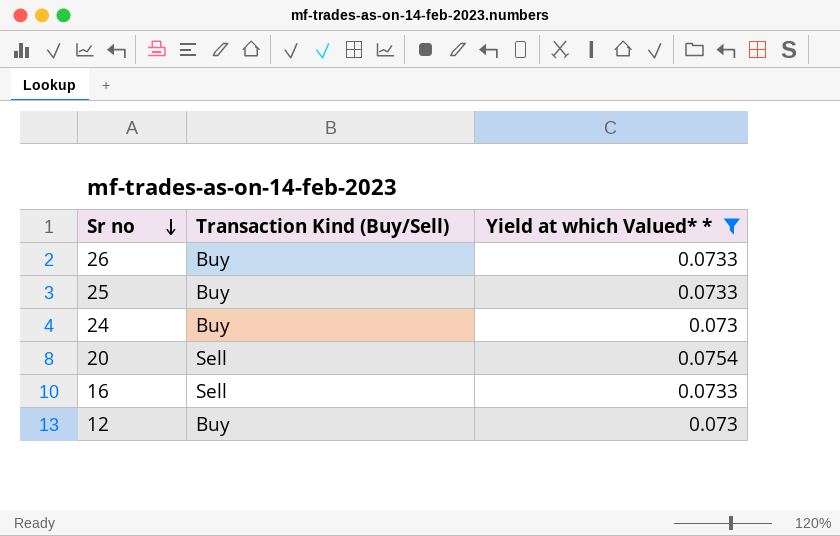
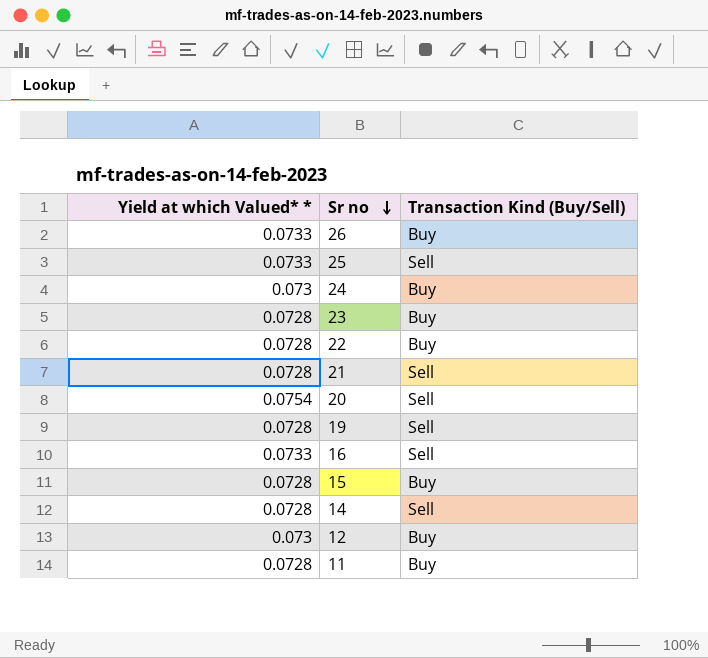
filter: Yield at which Valued* * != 0.0728 -> none
column Yield at which Valued* * | position: 3 -> 1
25 | Transaction Kind (Buy/Sell): Buy -> Sell

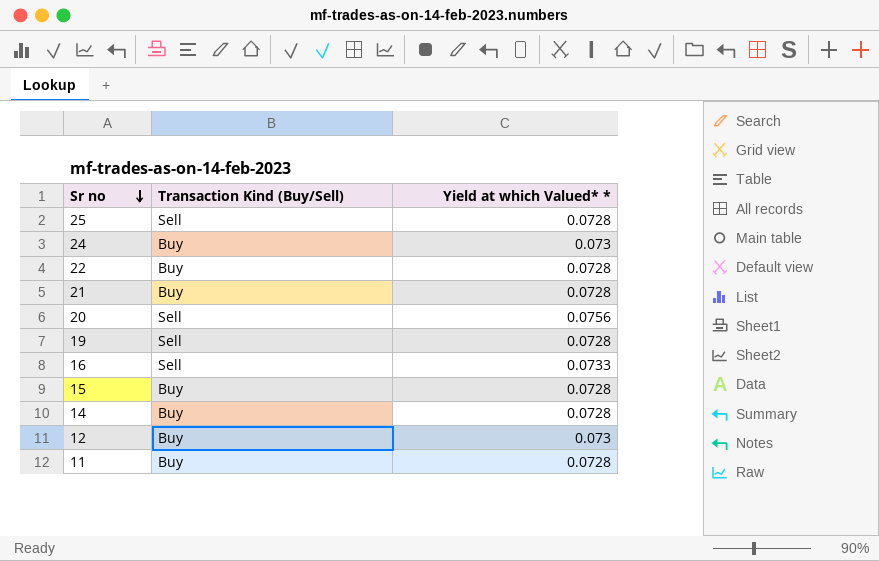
column Yield at which Valued* * | position: 1 -> 3
row 26: 0.0733 | Buy -> none
row 23: 0.0728 | Buy -> none
25 | Yield at which Valued* *: 0.0733 -> 0.0728
21 | Transaction Kind (Buy/Sell): Sell -> Buy
20 | Yield at which Valued* *: 0.0754 -> 0.0756
14 | Transaction Kind (Buy/Sell): Sell -> Buy

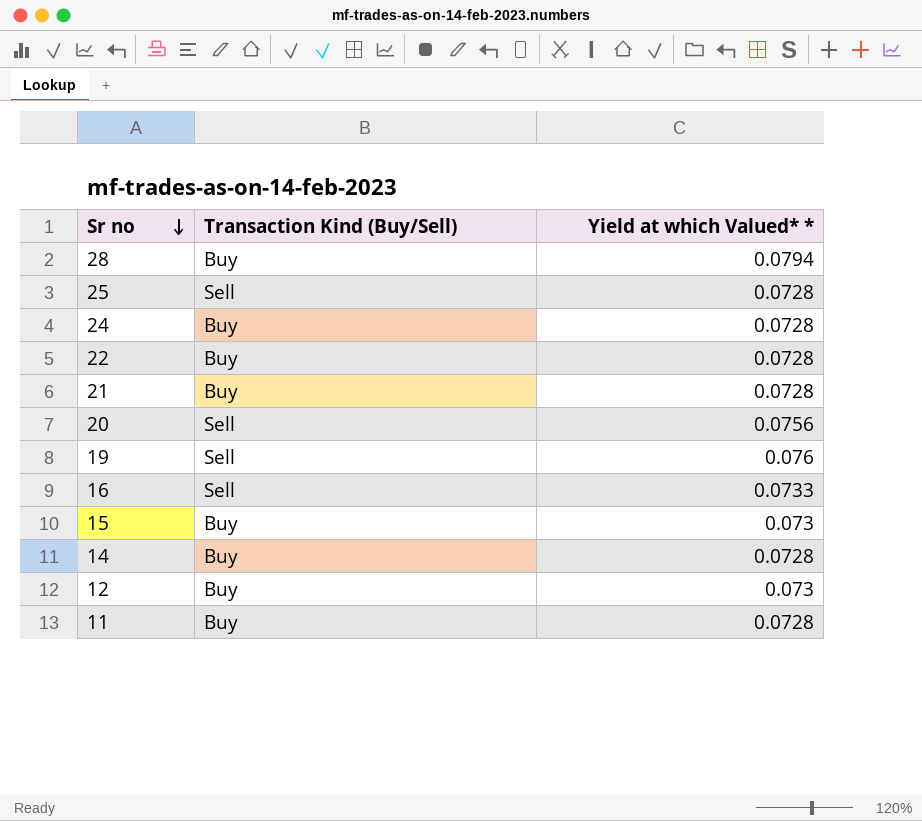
row 28: none -> Buy | 0.0794
24 | Yield at which Valued* *: 0.073 -> 0.0728
19 | Yield at which Valued* *: 0.0728 -> 0.076
15 | Yield at which Valued* *: 0.0728 -> 0.073

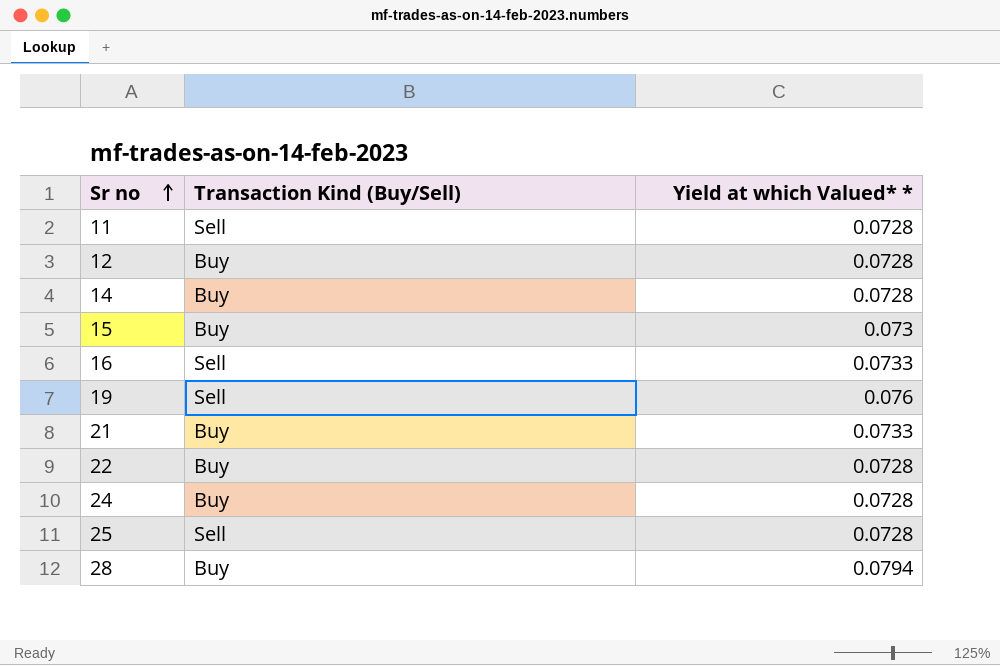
row order: Sr no descending -> Sr no ascending
row 20: Sell | 0.0756 -> none
11 | Transaction Kind (Buy/Sell): Buy -> Sell
12 | Yield at which Valued* *: 0.073 -> 0.0728
21 | Yield at which Valued* *: 0.0728 -> 0.0733

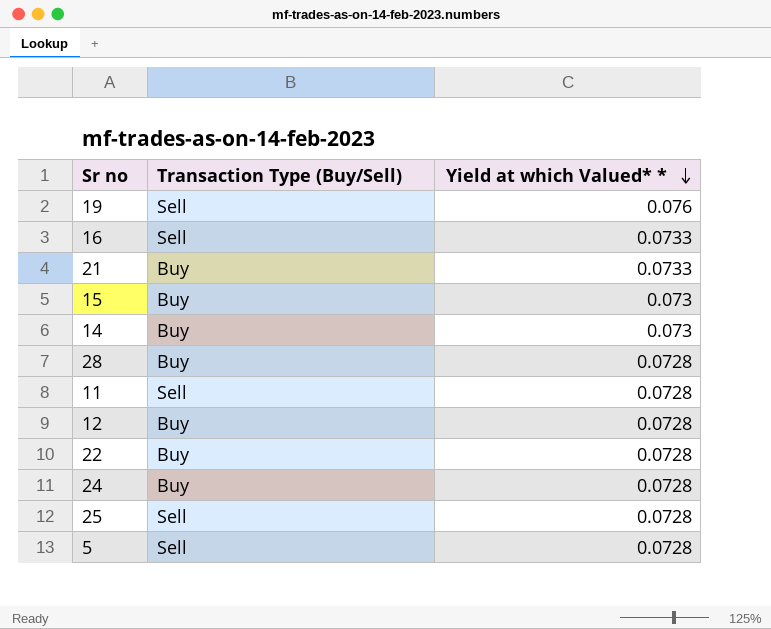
row order: Sr no ascending -> Yield at which Valued* * descending
column name: Transaction Kind (Buy/Sell) -> Transaction Type (Buy/Sell)
14 | Yield at which Valued* *: 0.0728 -> 0.073
28 | Yield at which Valued* *: 0.0794 -> 0.0728
row 5: none -> Sell | 0.0728

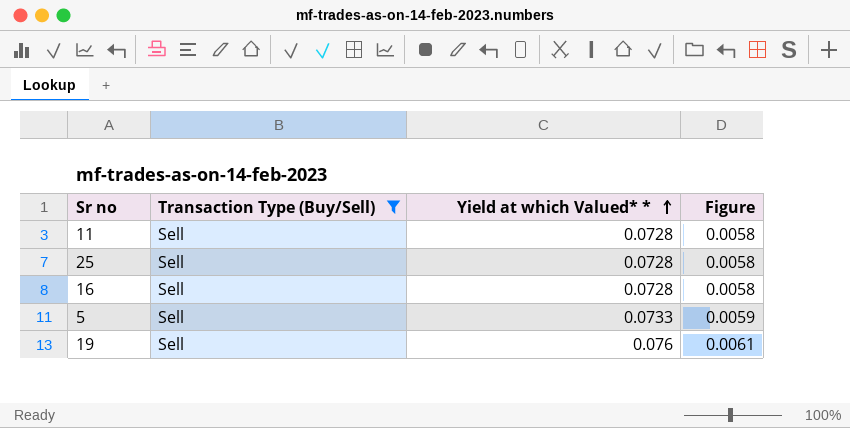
filter: none -> Transaction Type (Buy/Sell) = Sell
row order: Yield at which Valued* * descending -> Yield at which Valued* * ascending
column Figure | formula: none -> [Yield at which Valued* *] * 0.08
16 | Yield at which Valued* *: 0.0733 -> 0.0728
5 | Yield at which Valued* *: 0.0728 -> 0.0733

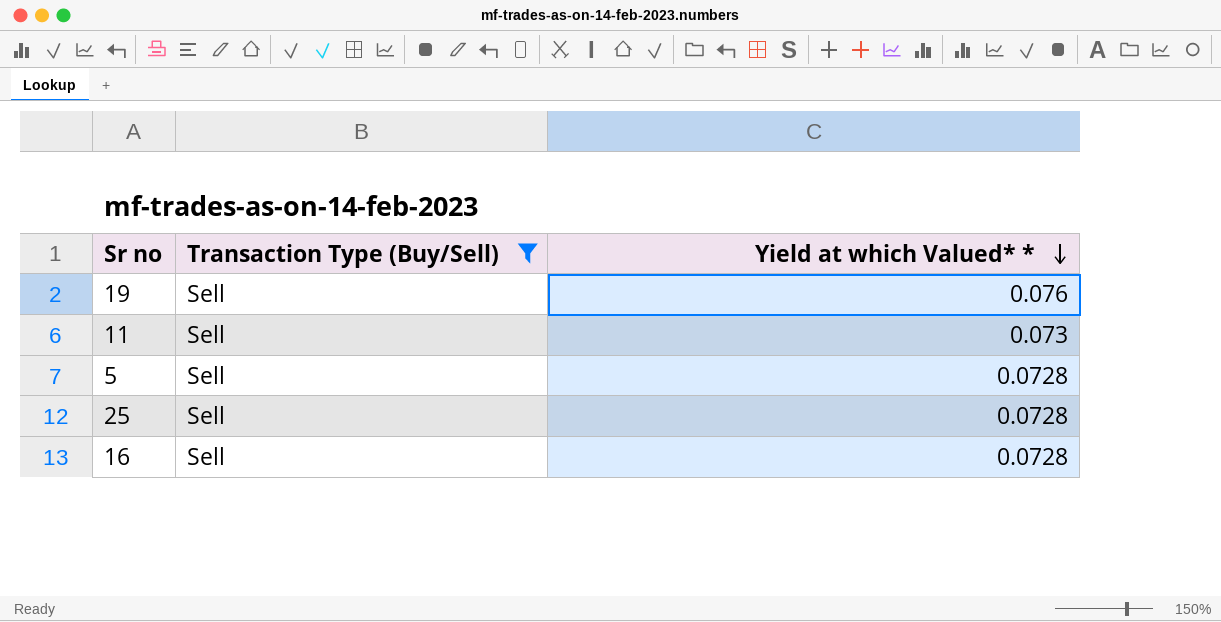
row order: Yield at which Valued* * ascending -> Yield at which Valued* * descending
column Figure | formula: [Yield at which Valued* *] * 0.08 -> none
11 | Yield at which Valued* *: 0.0728 -> 0.073
5 | Yield at which Valued* *: 0.0733 -> 0.0728

